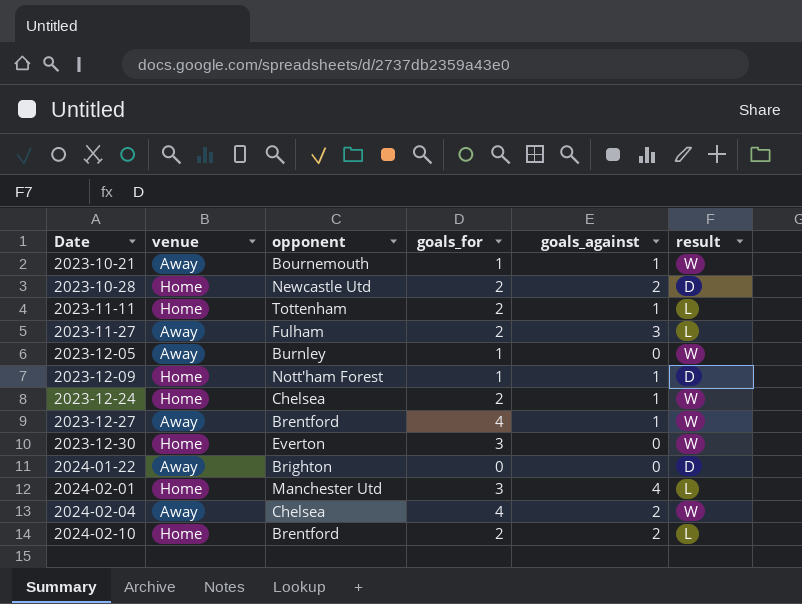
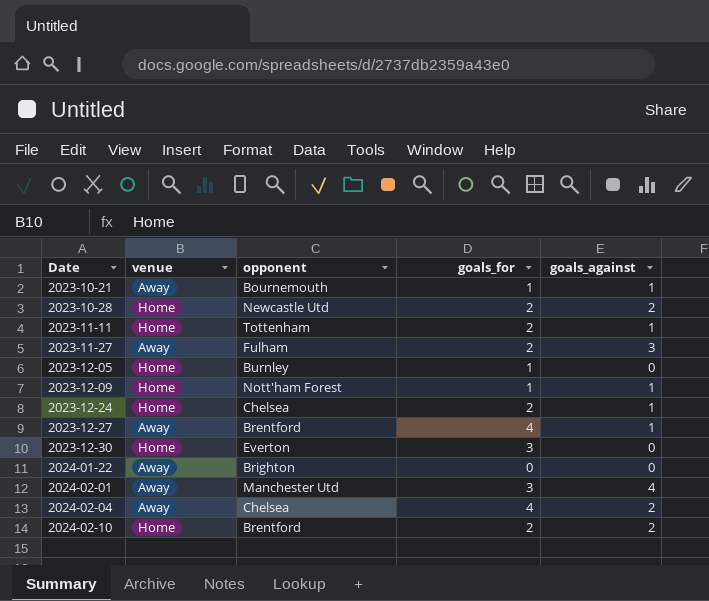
column result | position: 6 -> none
2023-12-05 | venue: Away -> Home
2024-02-01 | venue: Home -> Away

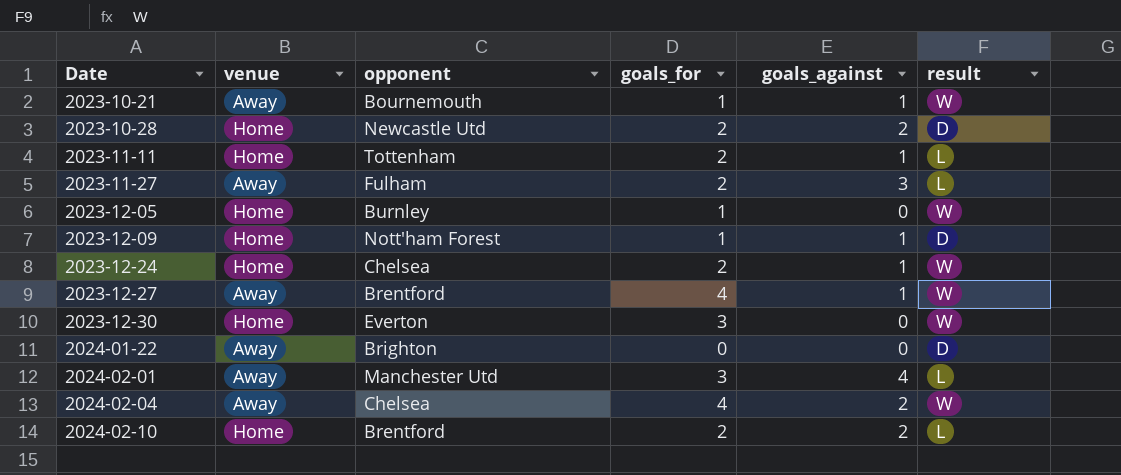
column result | position: none -> 6

